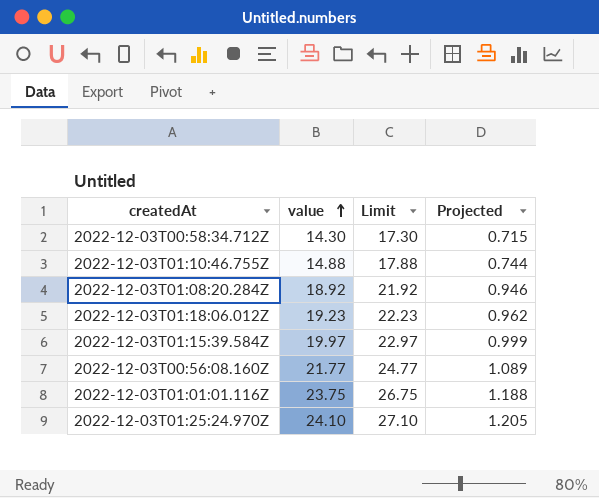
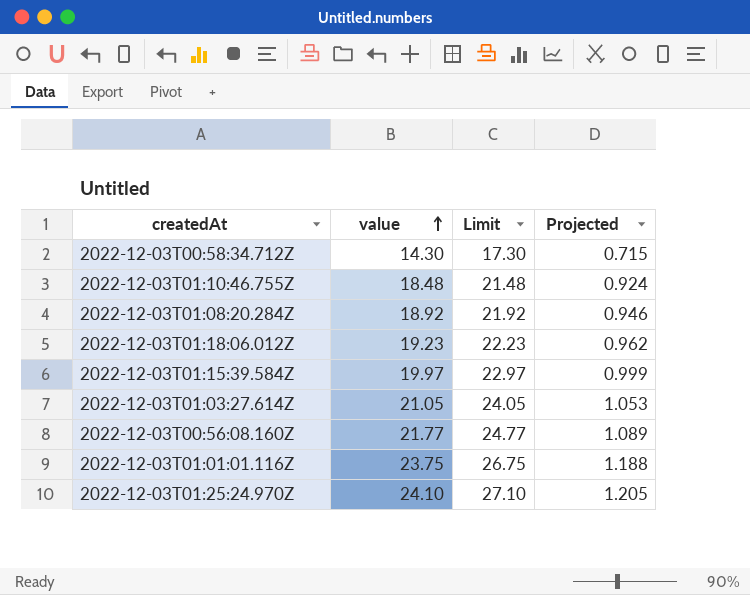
2022-12-03T01:10:46.755Z | value: 14.88 -> 18.48
2022-12-03T01:10:46.755Z | Limit: 17.88 -> 21.48
2022-12-03T01:10:46.755Z | Projected: 0.744 -> 0.924
row 2022-12-03T01:03:27.614Z: none -> 21.05 | 24.05 | 1.053

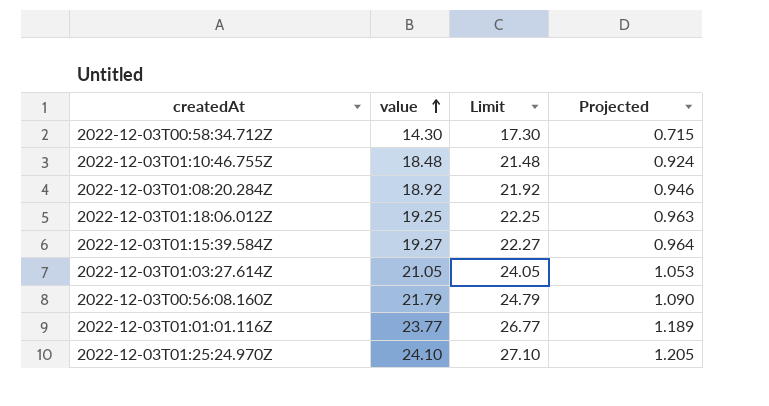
2022-12-03T01:18:06.012Z | value: 19.23 -> 19.25
2022-12-03T01:18:06.012Z | Limit: 22.23 -> 22.25
2022-12-03T01:18:06.012Z | Projected: 0.962 -> 0.963
2022-12-03T01:15:39.584Z | value: 19.97 -> 19.27
2022-12-03T01:15:39.584Z | Limit: 22.97 -> 22.27
2022-12-03T01:15:39.584Z | Projected: 0.999 -> 0.964
2022-12-03T00:56:08.160Z | value: 21.77 -> 21.79
2022-12-03T00:56:08.160Z | Limit: 24.77 -> 24.79
2022-12-03T00:56:08.160Z | Projected: 1.089 -> 1.090
2022-12-03T01:01:01.116Z | value: 23.75 -> 23.77
2022-12-03T01:01:01.116Z | Limit: 26.75 -> 26.77
2022-12-03T01:01:01.116Z | Projected: 1.188 -> 1.189

